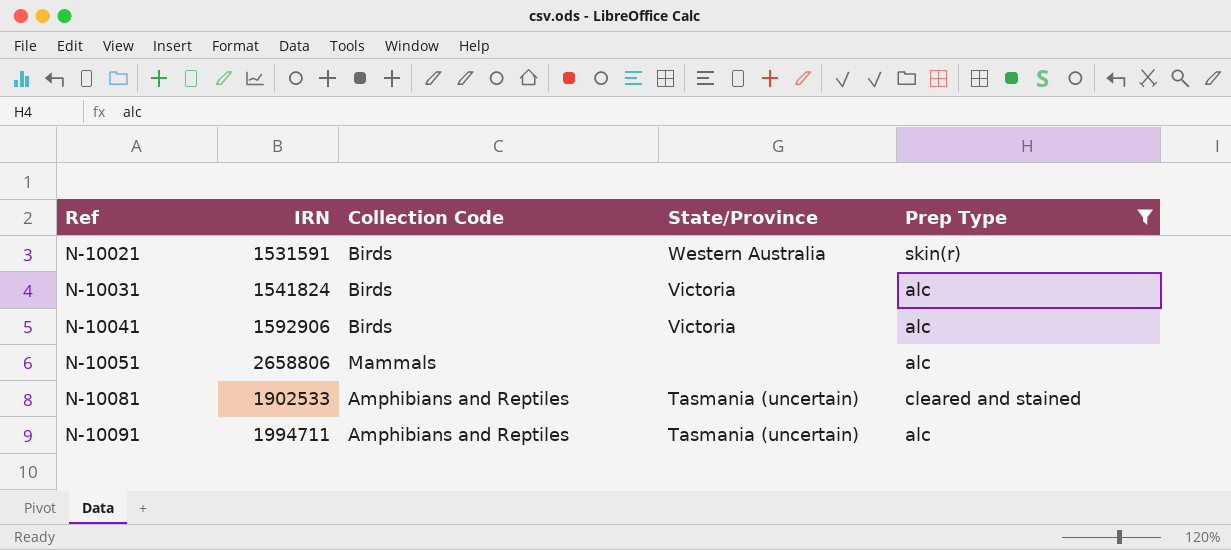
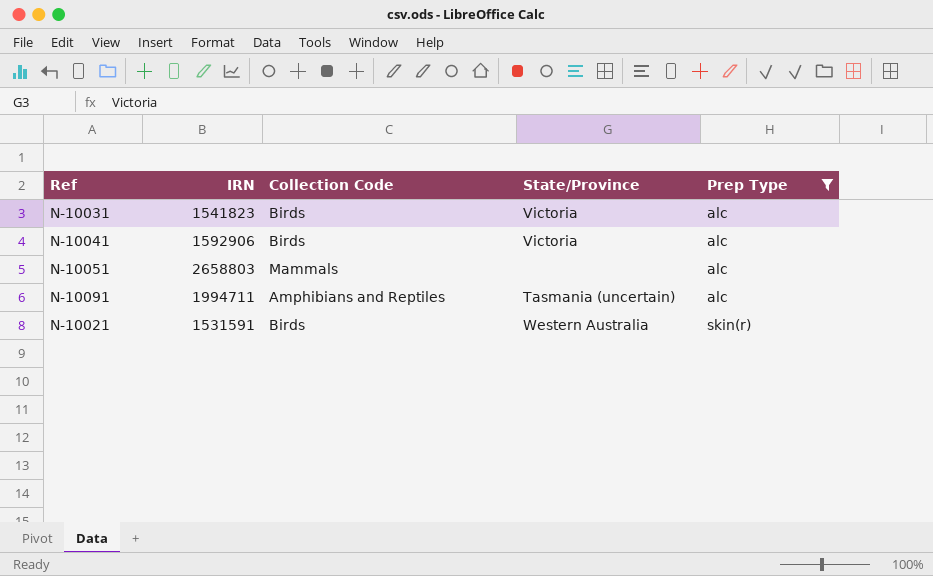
row order: Ref ascending -> Prep Type ascending
row N-10081: 1902533 | Amphibians and Reptiles | Tasmania (uncertain) | cleared and stained -> none
N-10031 | IRN: 1541824 -> 1541823
N-10051 | IRN: 2658806 -> 2658803

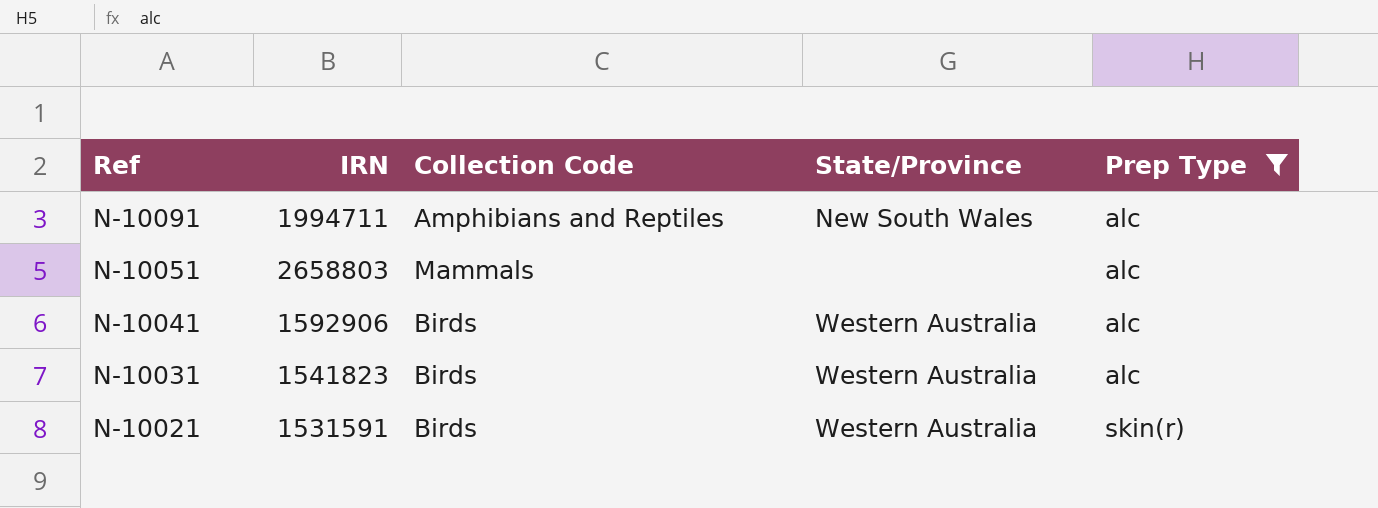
row order: Prep Type ascending -> Ref descending
N-10091 | State/Province: Tasmania (uncertain) -> New South Wales
N-10041 | State/Province: Victoria -> Western Australia
N-10031 | State/Province: Victoria -> Western Australia

